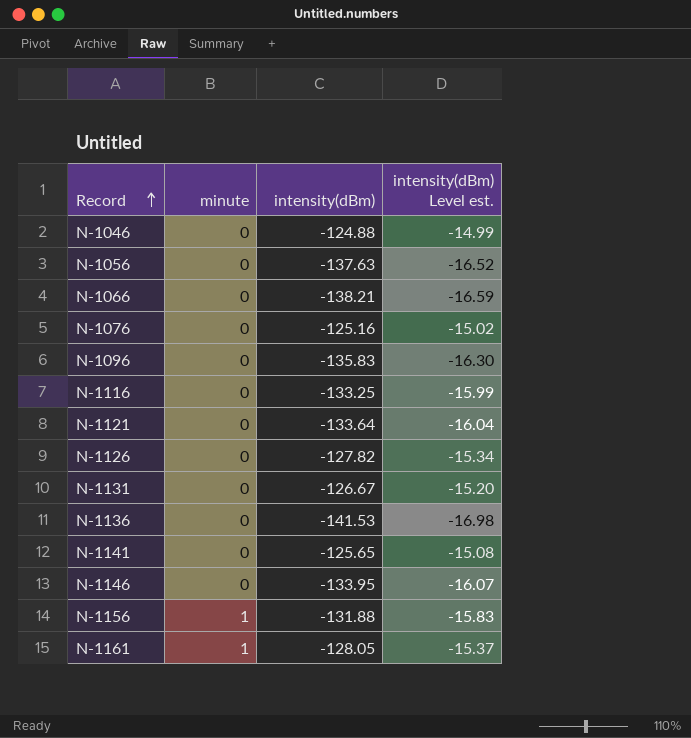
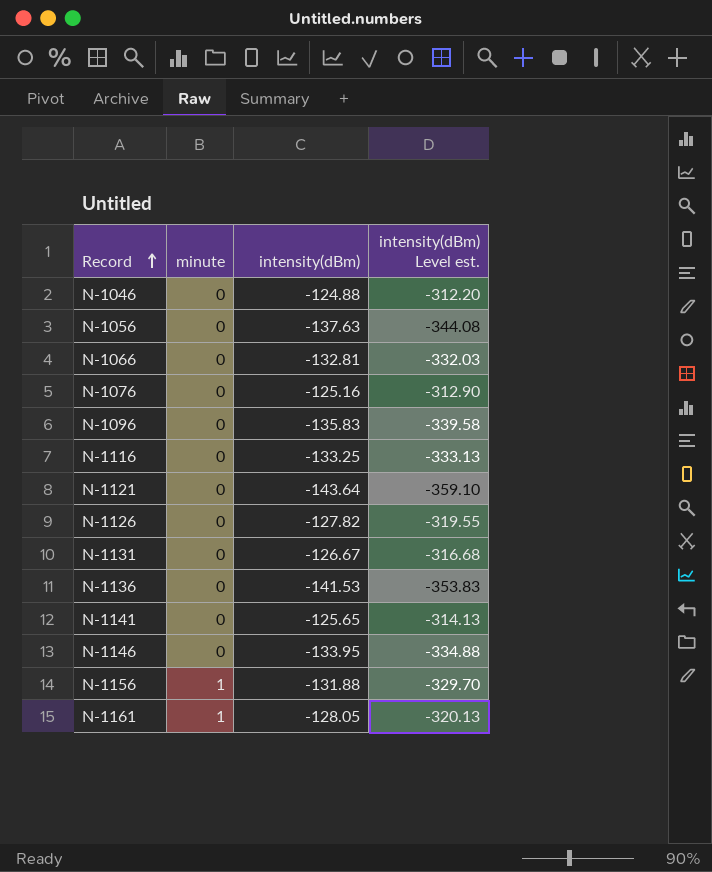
column intensity(dBm) Level est. | formula: [intensity(dBm)] * 0.12 -> [intensity(dBm)] * 2.5
N-1066 | intensity(dBm): -138.21 -> -132.81
N-1121 | intensity(dBm): -133.64 -> -143.64

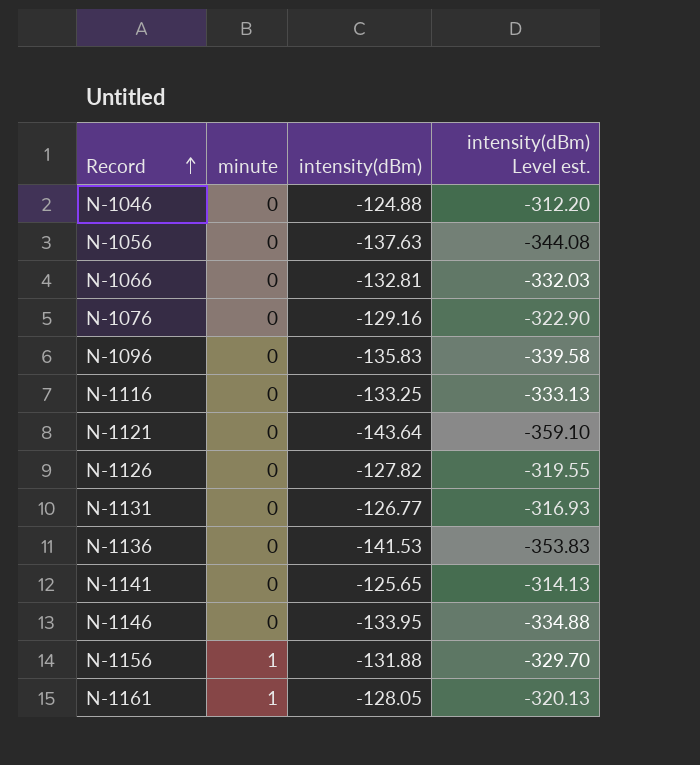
N-1076 | intensity(dBm): -125.16 -> -129.16
N-1076 | intensity(dBm) Level est.: -312.90 -> -322.90
N-1131 | intensity(dBm): -126.67 -> -126.77
N-1131 | intensity(dBm) Level est.: -316.68 -> -316.93

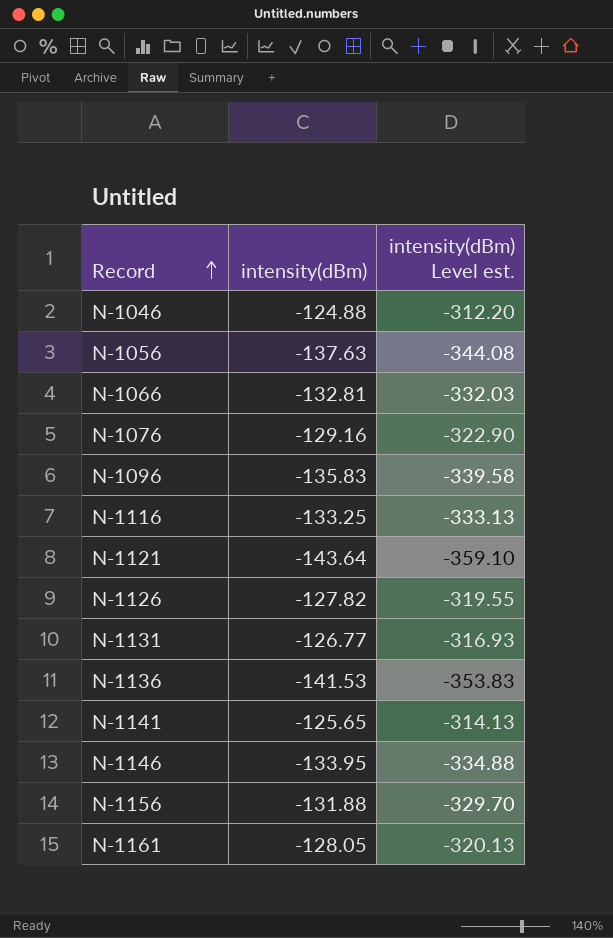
column minute | position: 2 -> none

